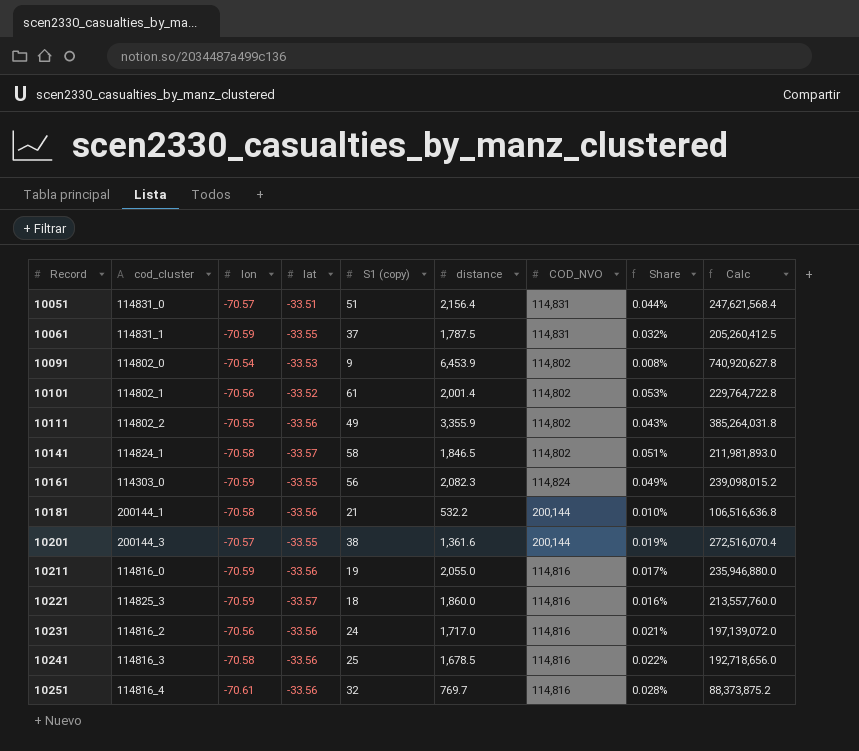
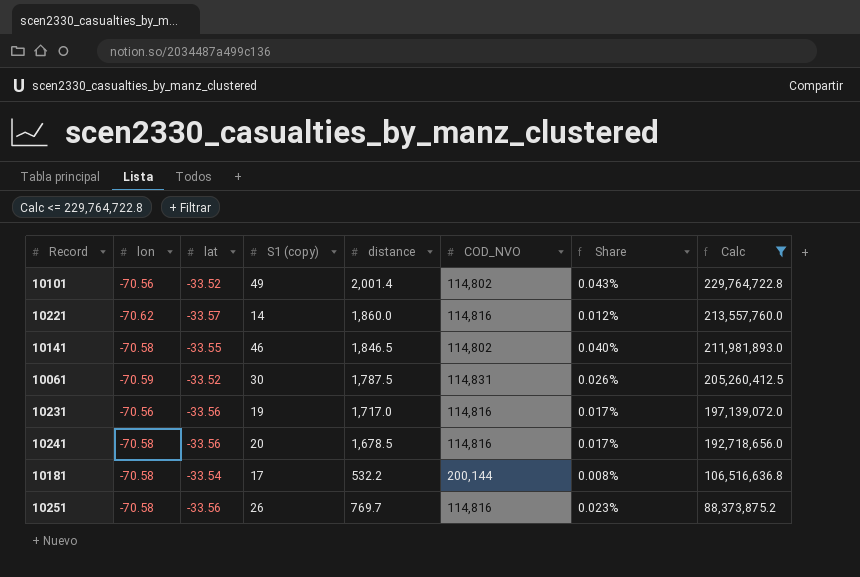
filter: none -> Calc <= 229,764,722.8
row order: Record ascending -> Calc descending
column cod_cluster | position: 2 -> none
10101 | S1 (copy): 61 -> 49
10101 | Share: 0.053% -> 0.043%
10221 | lon: -70.59 -> -70.62
10221 | S1 (copy): 18 -> 14
10221 | Share: 0.016% -> 0.012%
10141 | lat: -33.57 -> -33.55
10141 | S1 (copy): 58 -> 46
10141 | Share: 0.051% -> 0.040%
10061 | lat: -33.55 -> -33.52
10061 | S1 (copy): 37 -> 30
10061 | Share: 0.032% -> 0.026%
10231 | S1 (copy): 24 -> 19
10231 | Share: 0.021% -> 0.017%
10241 | S1 (copy): 25 -> 20
10241 | Share: 0.022% -> 0.017%
10181 | lat: -33.56 -> -33.54
10181 | S1 (copy): 21 -> 17
10181 | Share: 0.010% -> 0.008%
10251 | lon: -70.61 -> -70.58
10251 | S1 (copy): 32 -> 26
10251 | Share: 0.028% -> 0.023%

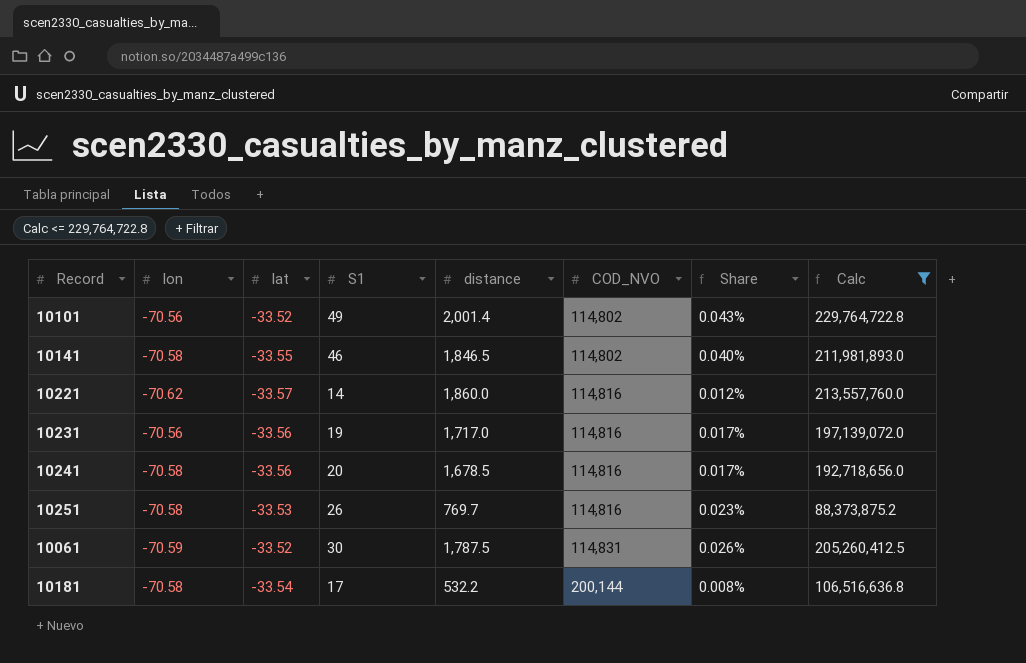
row order: Calc descending -> COD_NVO ascending
column name: S1 (copy) -> S1
10251 | lat: -33.56 -> -33.53

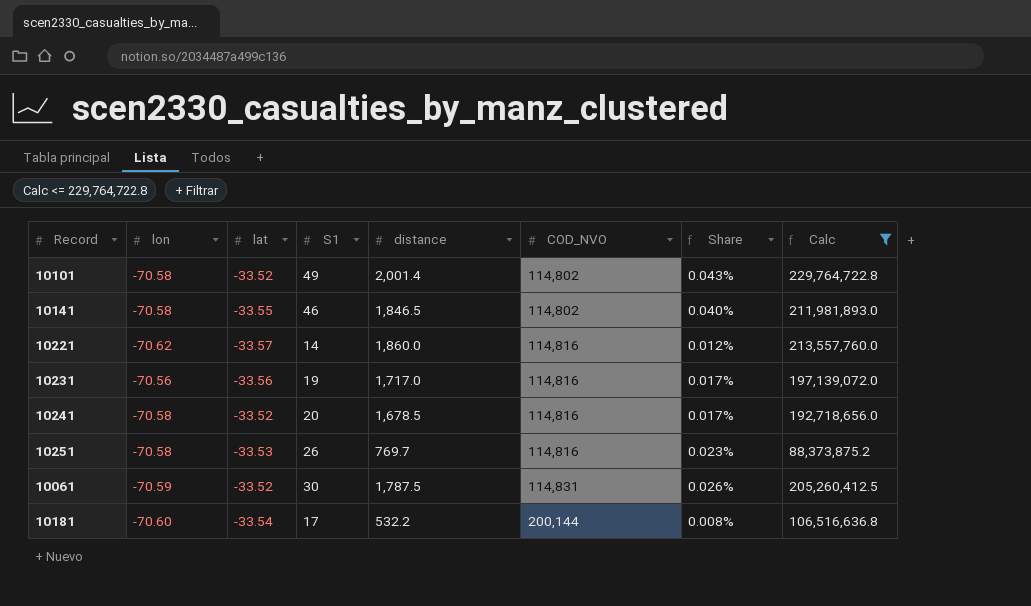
10101 | lon: -70.56 -> -70.58
10241 | lat: -33.56 -> -33.52
10181 | lon: -70.58 -> -70.60

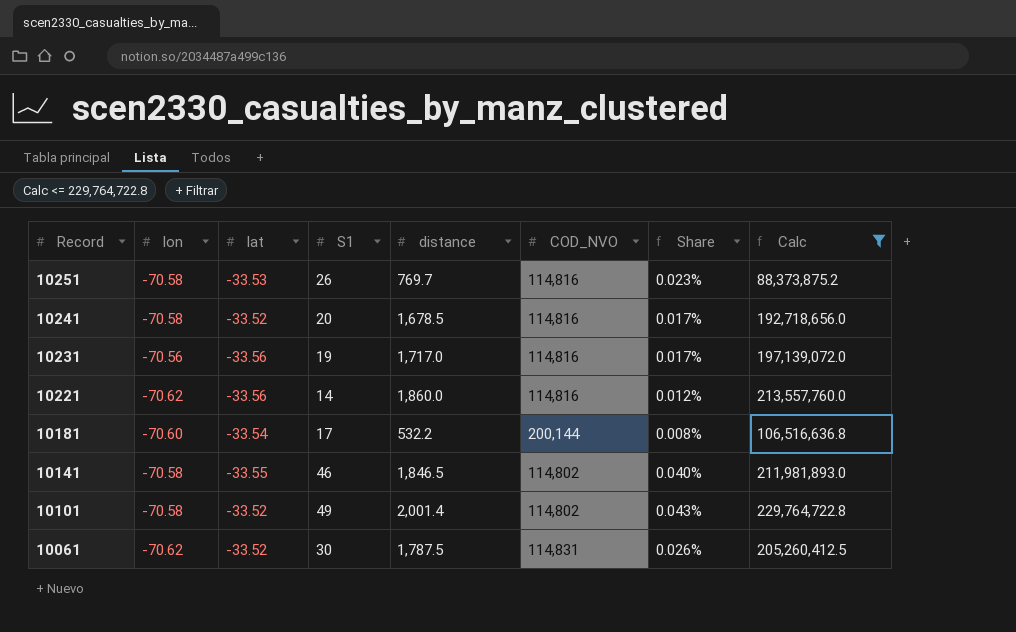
row order: COD_NVO ascending -> Record descending
10221 | lat: -33.57 -> -33.56
10061 | lon: -70.59 -> -70.62

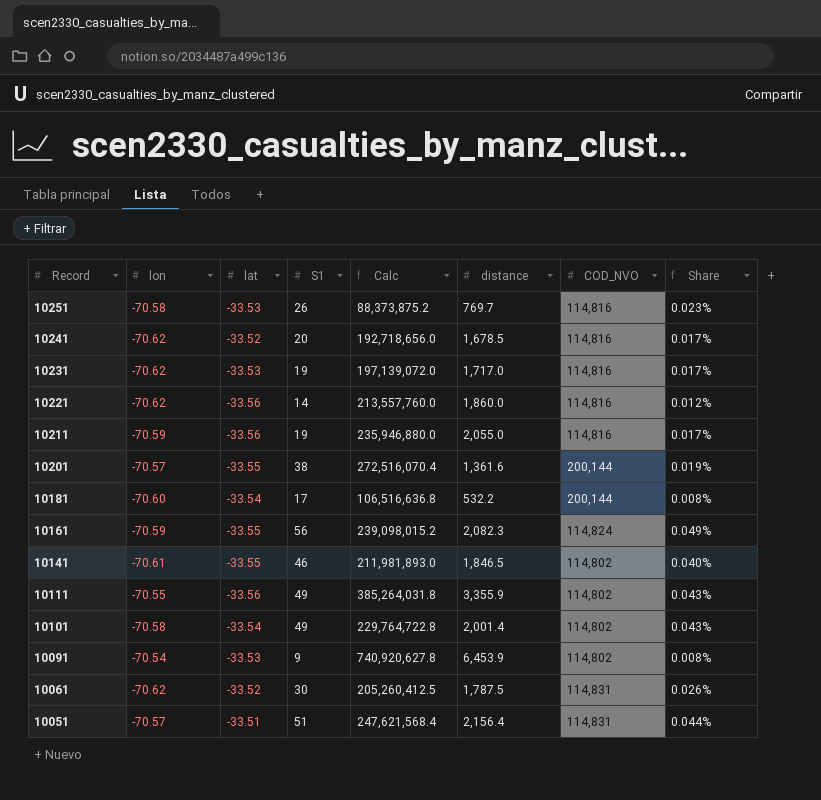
filter: Calc <= 229,764,722.8 -> none
column Calc | position: 8 -> 5
10241 | lon: -70.58 -> -70.62
10231 | lon: -70.56 -> -70.62
10231 | lat: -33.56 -> -33.53
10141 | lon: -70.58 -> -70.61
10101 | lat: -33.52 -> -33.54

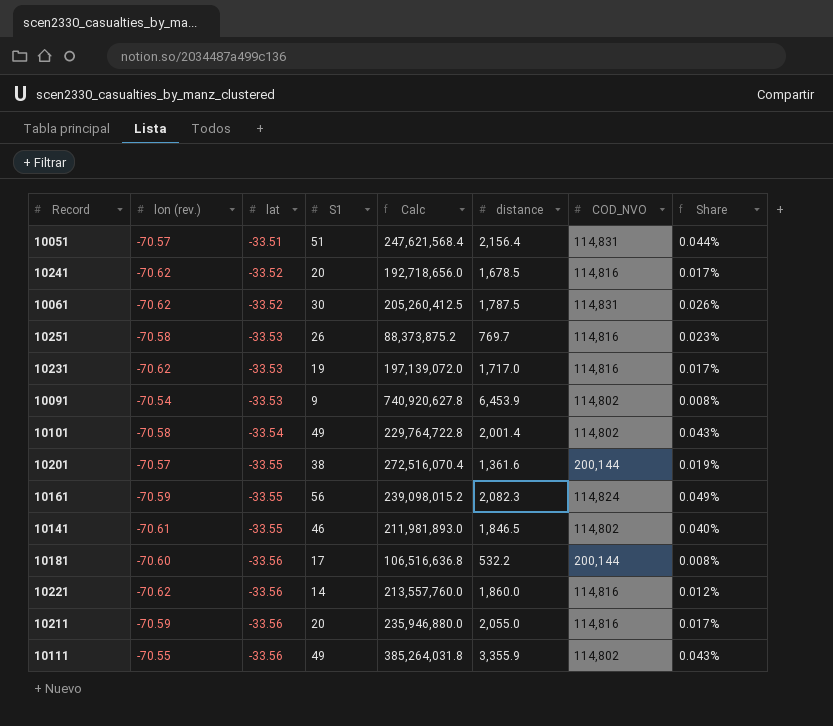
row order: Record descending -> lat descending
column name: lon -> lon (rev.)
10181 | lat: -33.54 -> -33.56
10211 | S1: 19 -> 20

